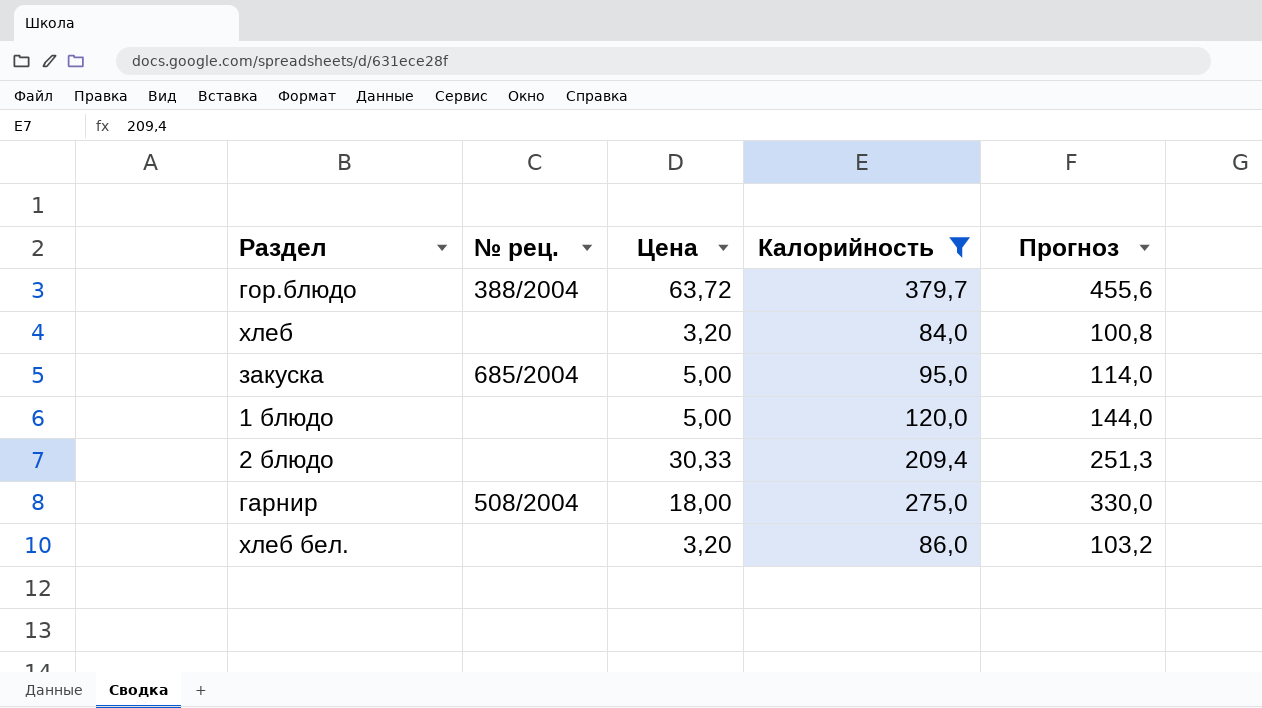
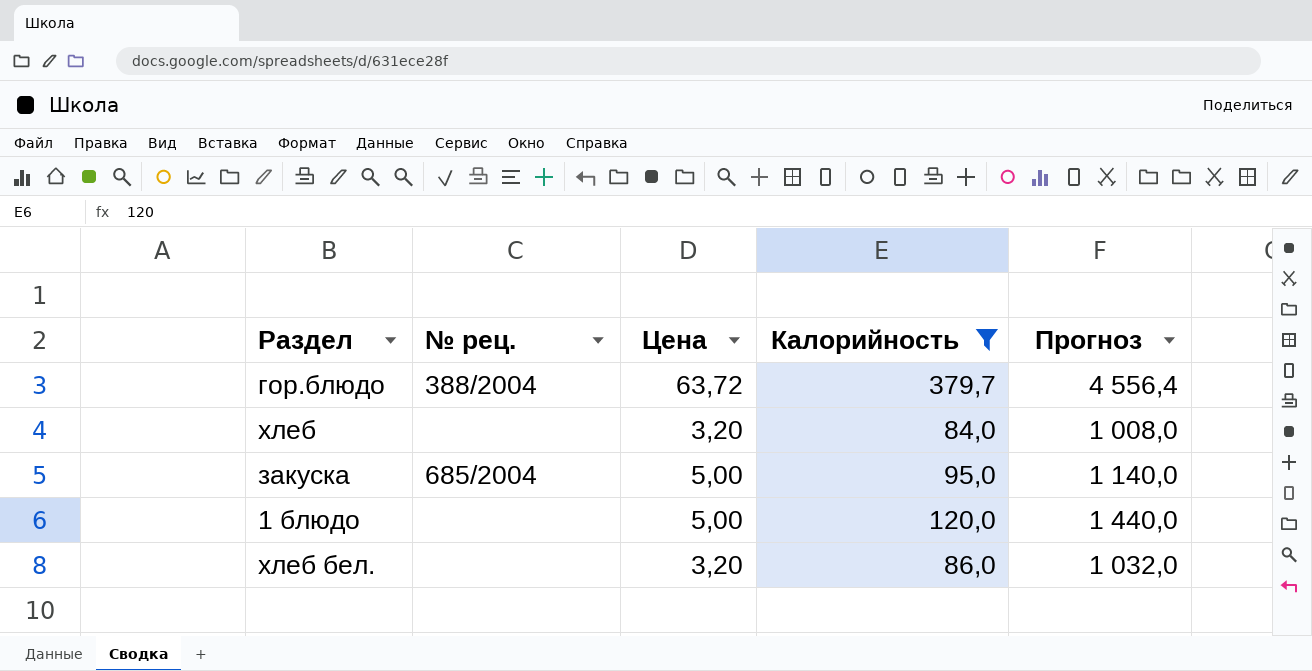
column Прогноз | formula: [Калорийность] * 1,2 -> [Калорийность] * 12
row 2 блюдо: none | 30,33 | 209,4 | 251,3 -> none
row гарнир: 508/2004 | 18,00 | 275,0 | 330,0 -> none

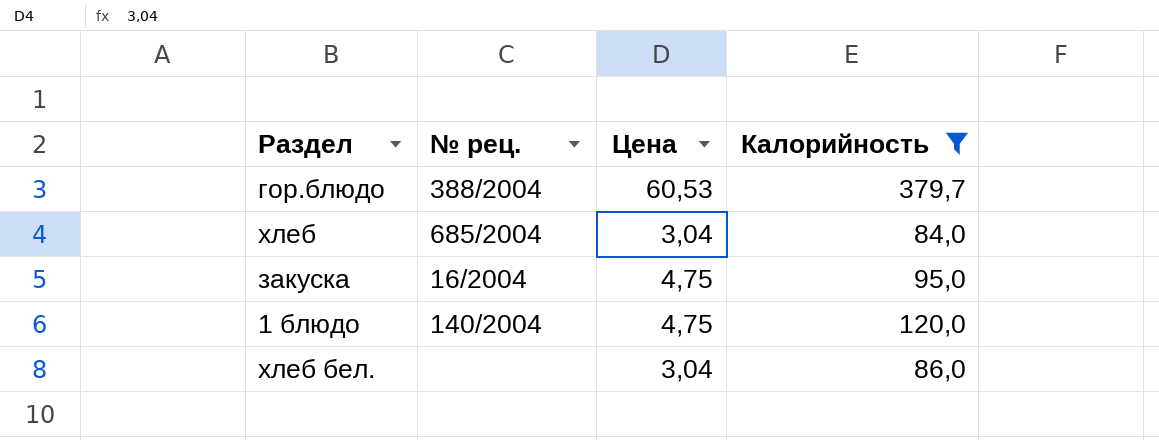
column Прогноз | formula: [Калорийность] * 12 -> none
гор.блюдо | Цена: 63,72 -> 60,53
хлеб | № рец.: none -> 685/2004
хлеб | Цена: 3,20 -> 3,04
закуска | № рец.: 685/2004 -> 16/2004
закуска | Цена: 5,00 -> 4,75
1 блюдо | № рец.: none -> 140/2004
1 блюдо | Цена: 5,00 -> 4,75
хлеб бел. | Цена: 3,20 -> 3,04

